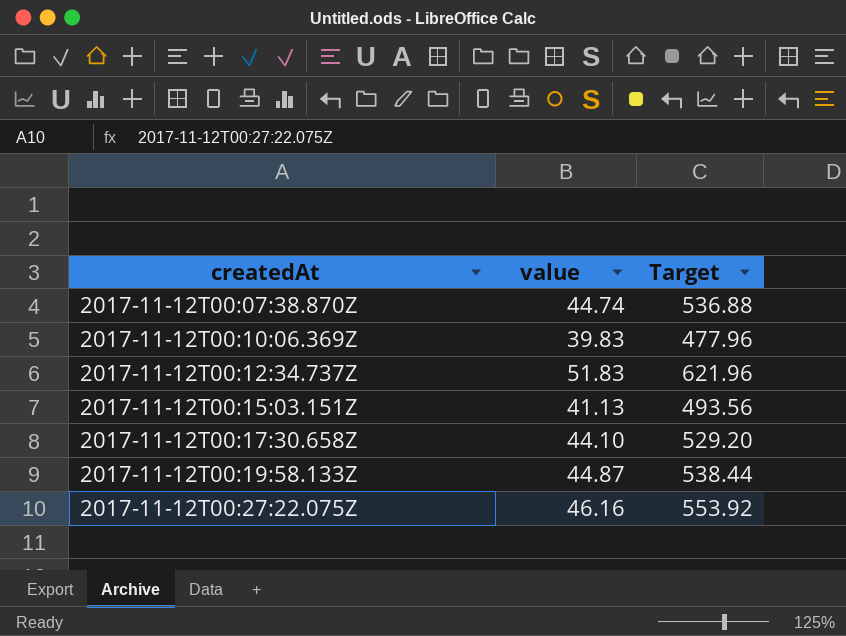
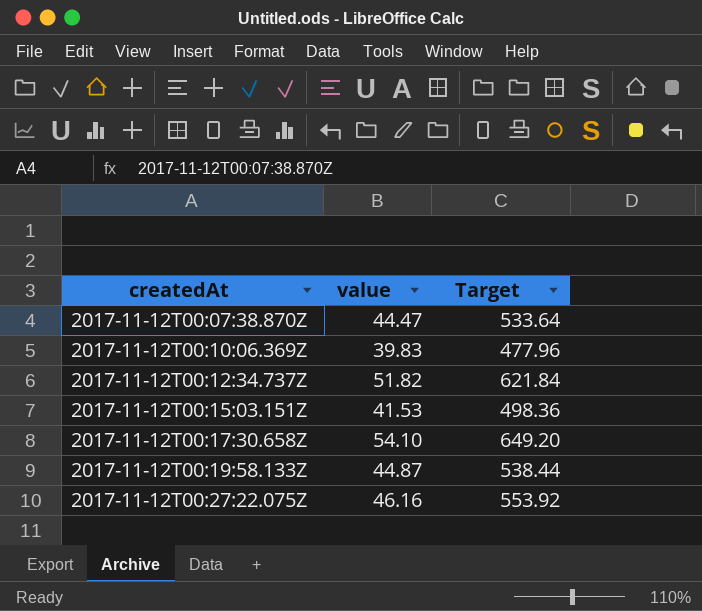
2017-11-12T00:07:38.870Z | value: 44.74 -> 44.47
2017-11-12T00:07:38.870Z | Target: 536.88 -> 533.64
2017-11-12T00:12:34.737Z | value: 51.83 -> 51.82
2017-11-12T00:12:34.737Z | Target: 621.96 -> 621.84
2017-11-12T00:15:03.151Z | value: 41.13 -> 41.53
2017-11-12T00:15:03.151Z | Target: 493.56 -> 498.36
2017-11-12T00:17:30.658Z | value: 44.10 -> 54.10
2017-11-12T00:17:30.658Z | Target: 529.20 -> 649.20

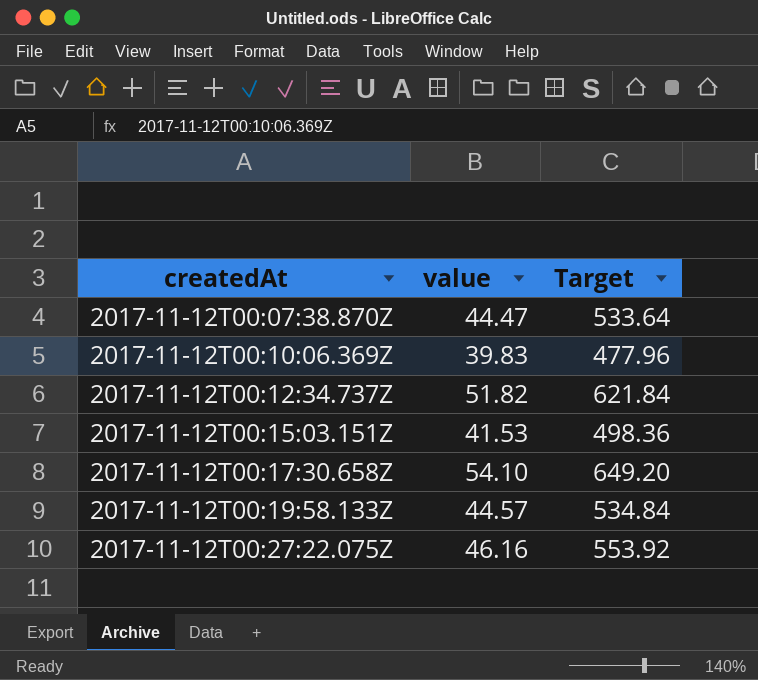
2017-11-12T00:19:58.133Z | value: 44.87 -> 44.57
2017-11-12T00:19:58.133Z | Target: 538.44 -> 534.84

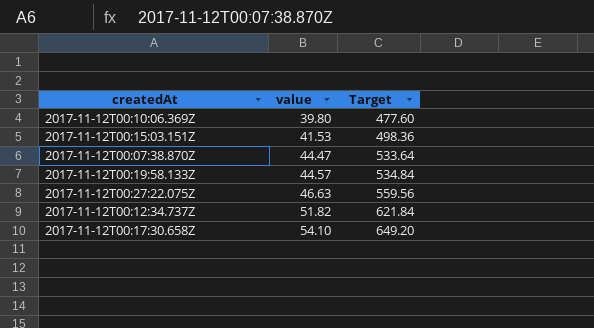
row order: createdAt ascending -> value ascending
2017-11-12T00:10:06.369Z | value: 39.83 -> 39.80
2017-11-12T00:10:06.369Z | Target: 477.96 -> 477.60
2017-11-12T00:27:22.075Z | value: 46.16 -> 46.63
2017-11-12T00:27:22.075Z | Target: 553.92 -> 559.56

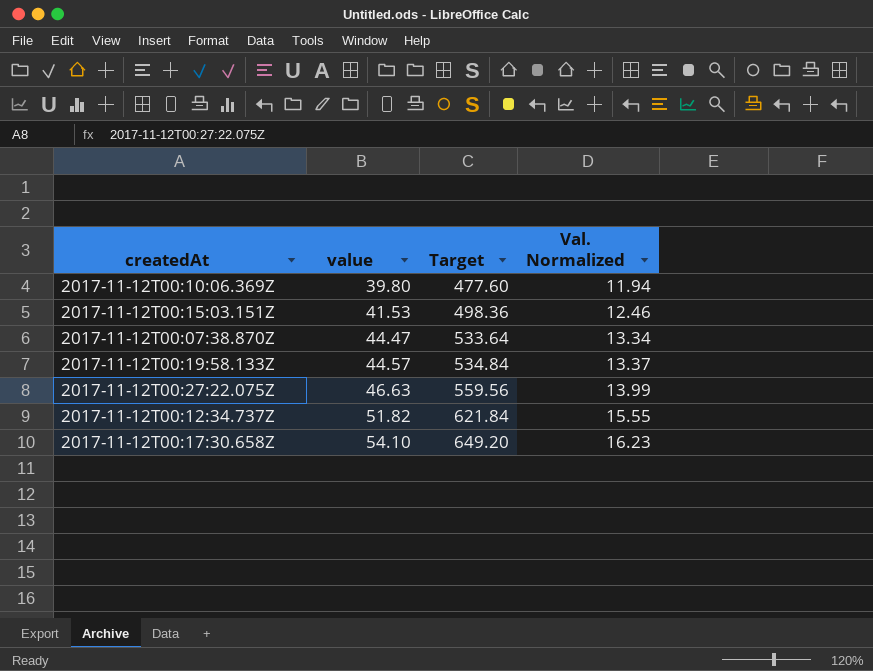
column Val. Normalized | formula: none -> [value] * 0.3

